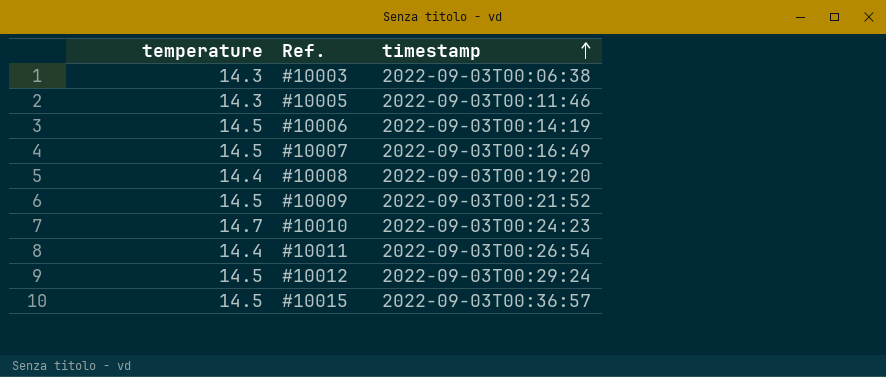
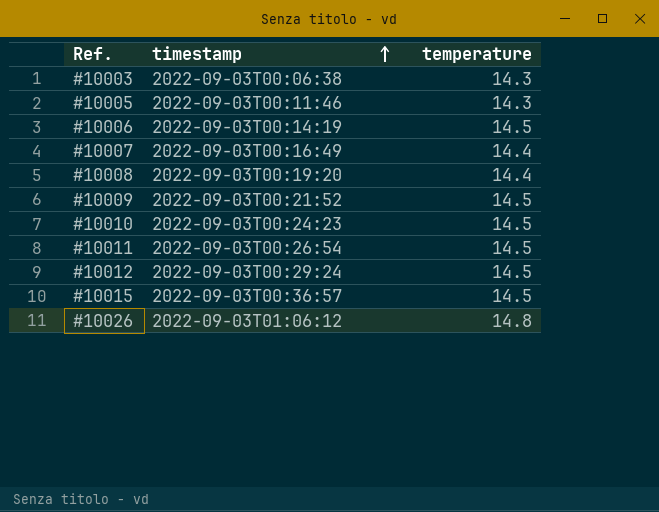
column temperature | position: 1 -> 3
#10007 | temperature: 14.5 -> 14.4
#10010 | temperature: 14.7 -> 14.5
#10011 | temperature: 14.4 -> 14.5
row #10026: none -> 2022-09-03T01:06:12 | 14.8

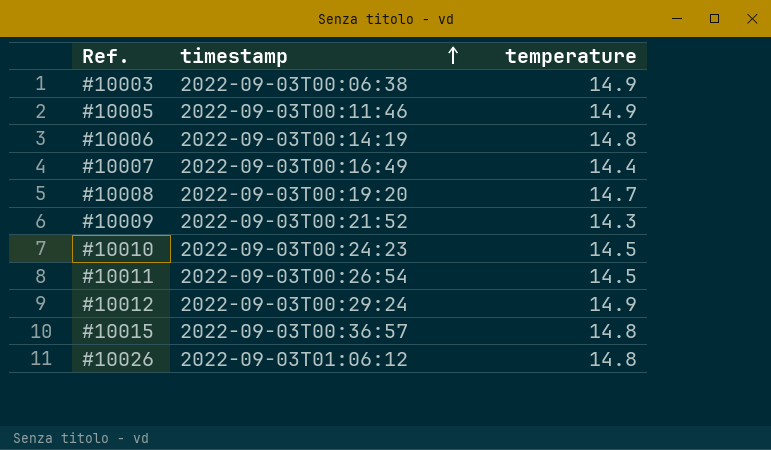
#10003 | temperature: 14.3 -> 14.9
#10005 | temperature: 14.3 -> 14.9
#10006 | temperature: 14.5 -> 14.8
#10008 | temperature: 14.4 -> 14.7
#10009 | temperature: 14.5 -> 14.3
#10012 | temperature: 14.5 -> 14.9
#10015 | temperature: 14.5 -> 14.8

